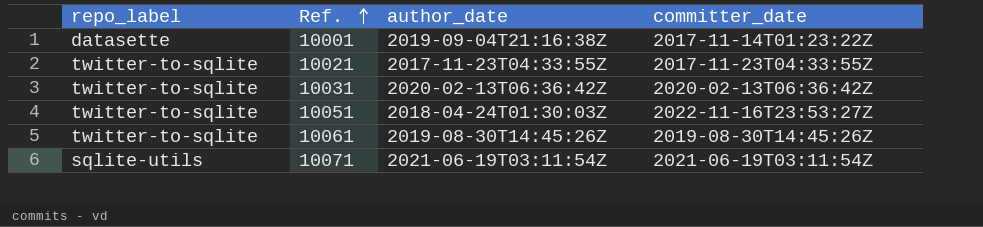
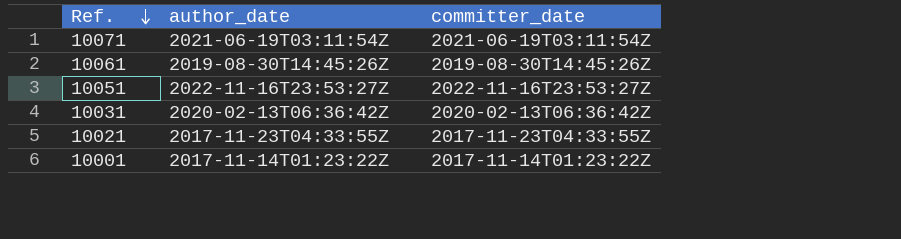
row order: Ref. ascending -> Ref. descending
column repo_label | position: 1 -> none
10051 | author_date: 2018-04-24T01:30:03Z -> 2022-11-16T23:53:27Z
10001 | author_date: 2019-09-04T21:16:38Z -> 2017-11-14T01:23:22Z

